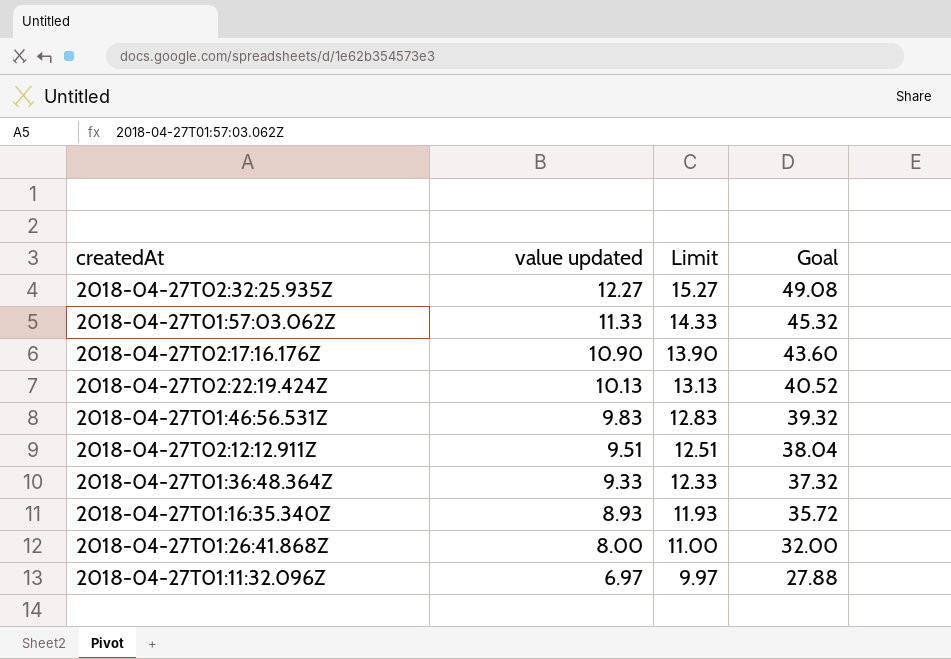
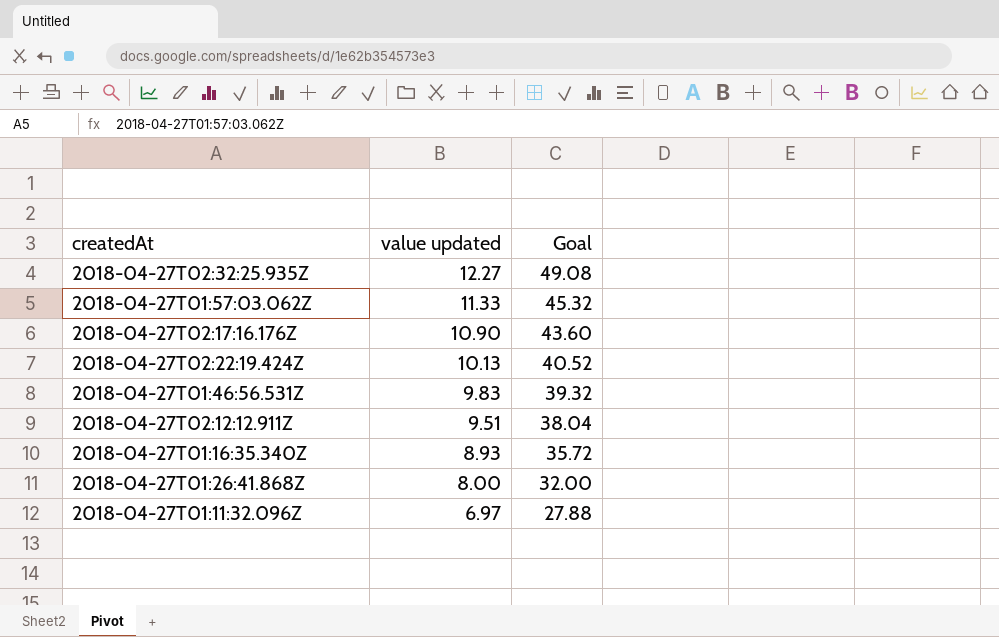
column Limit | formula: [value updated] + 3 -> none
row 2018-04-27T01:36:48.364Z: 9.33 | 12.33 | 37.32 -> none

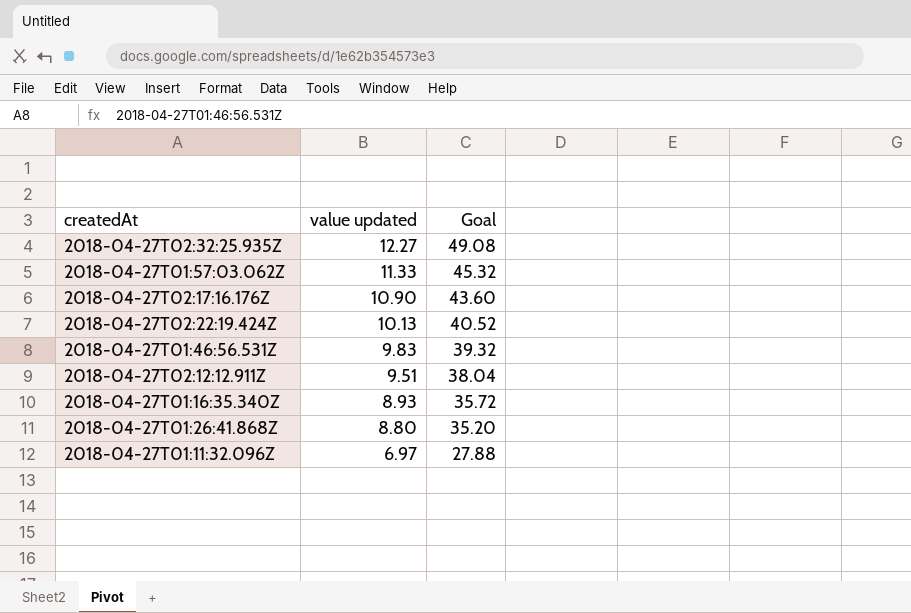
2018-04-27T01:26:41.868Z | value updated: 8.00 -> 8.80
2018-04-27T01:26:41.868Z | Goal: 32.00 -> 35.20

